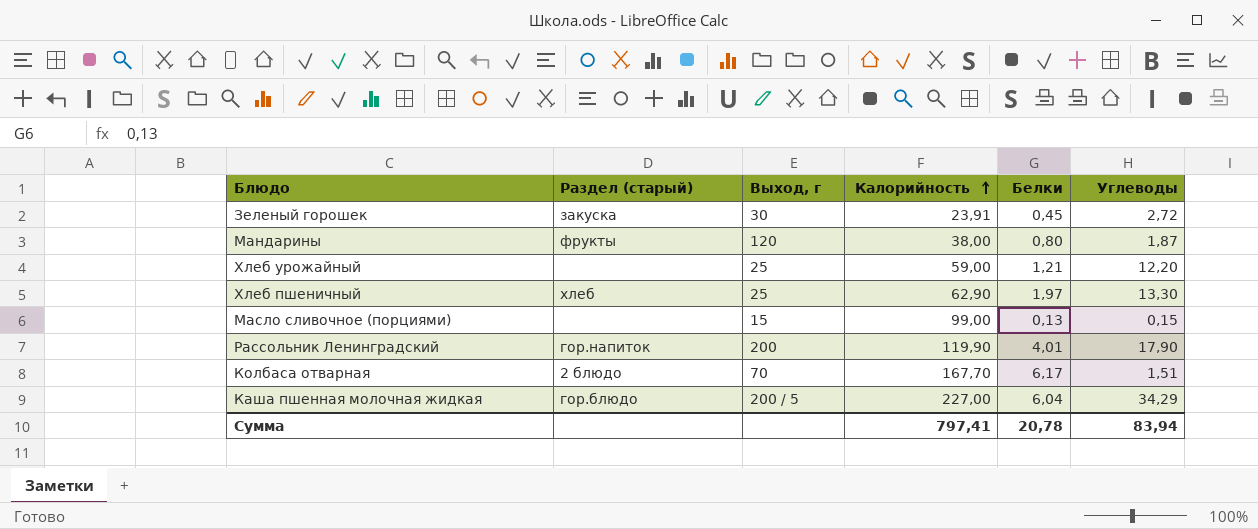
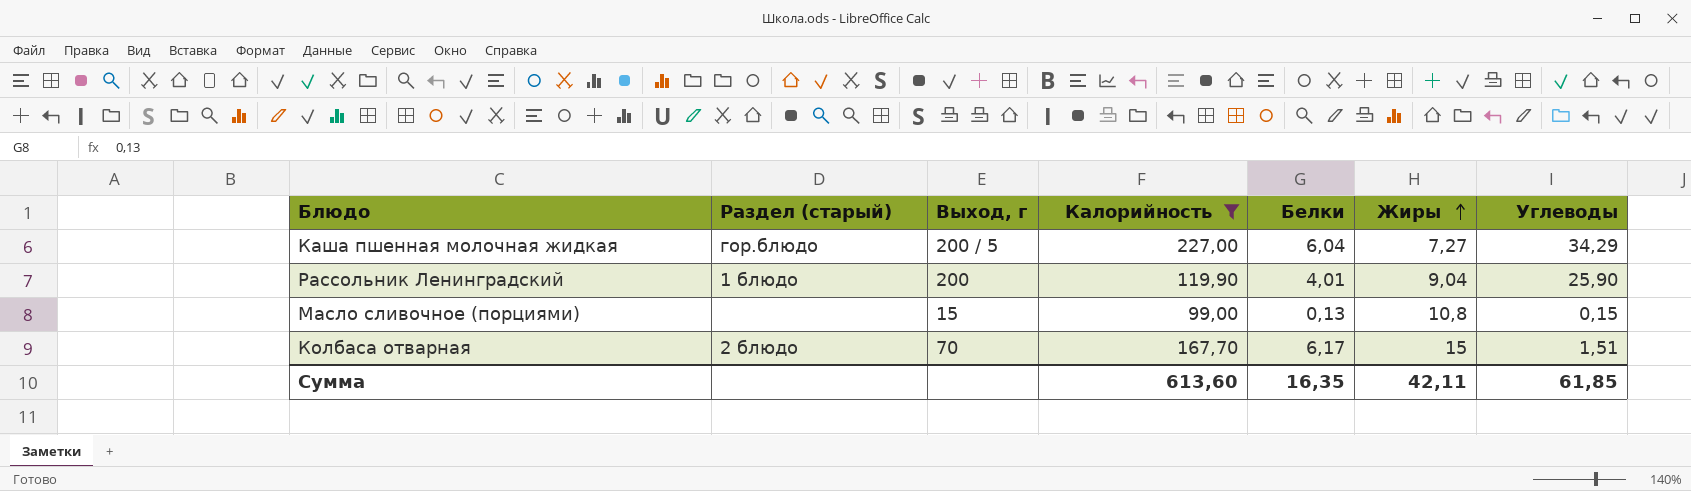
filter: none -> Калорийность >= 99,00
row order: Калорийность ascending -> Жиры ascending
column Жиры | position: none -> 6
Рассольник Ленинградский | Раздел (старый): гор.напиток -> 1 блюдо
Рассольник Ленинградский | Углеводы: 17,90 -> 25,90
Сумма | Калорийность: 797,41 -> 613,60
Сумма | Белки: 20,78 -> 16,35
Сумма | Углеводы: 83,94 -> 61,85

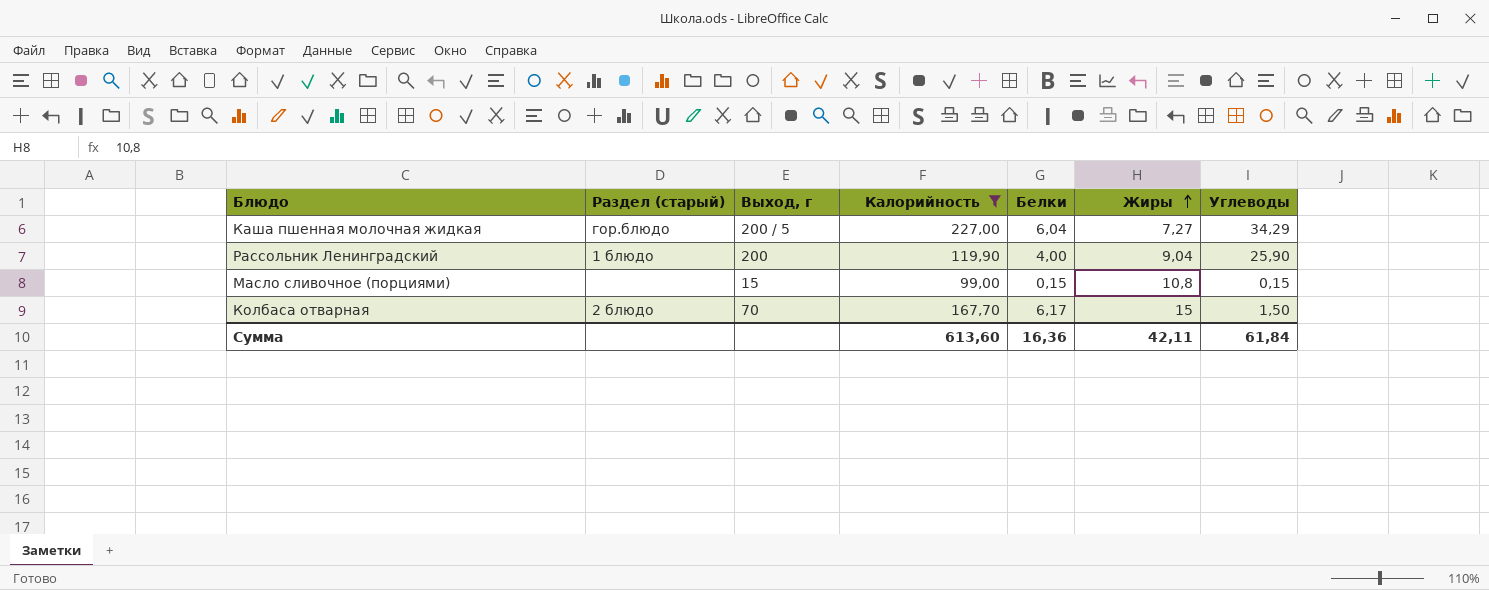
Рассольник Ленинградский | Белки: 4,01 -> 4,00
Масло сливочное (порциями) | Белки: 0,13 -> 0,15
Колбаса отварная | Углеводы: 1,51 -> 1,50
Сумма | Белки: 16,35 -> 16,36
Сумма | Углеводы: 61,85 -> 61,84

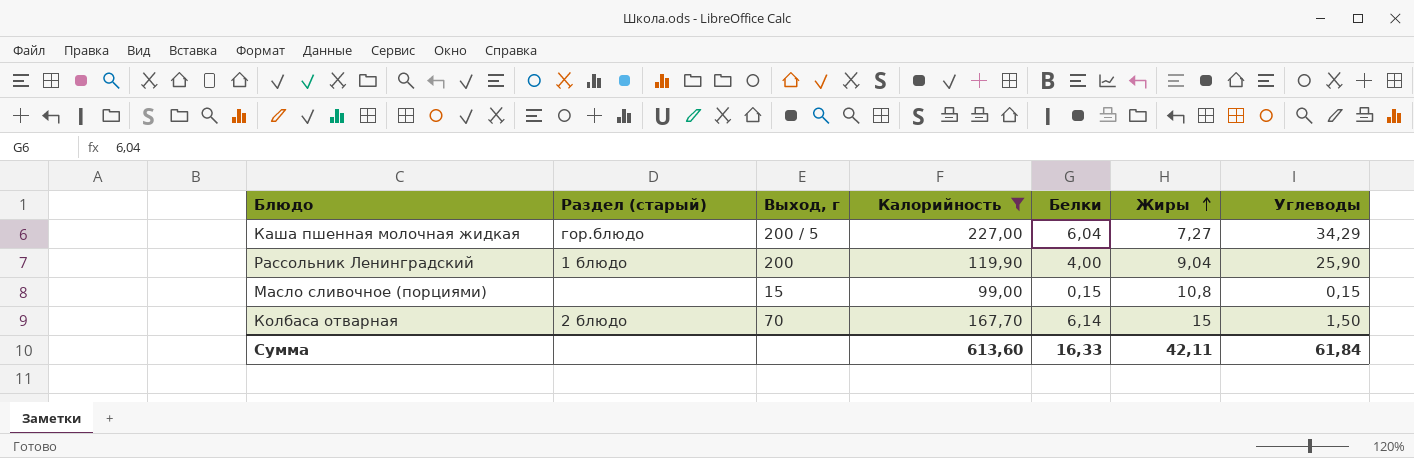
Колбаса отварная | Белки: 6,17 -> 6,14
Сумма | Белки: 16,36 -> 16,33

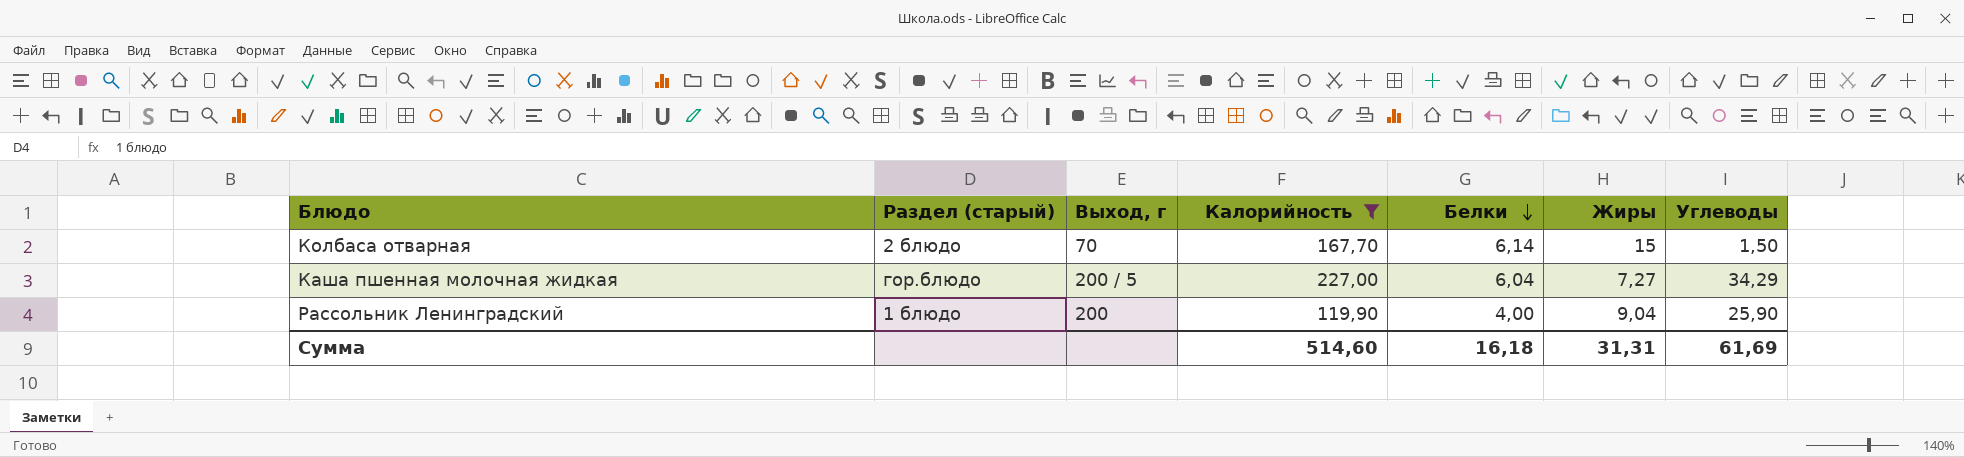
row order: Жиры ascending -> Белки descending
row Масло сливочное (порциями): none | 15 | 99,00 | 0,15 | 10,8 | 0,15 -> none
Сумма | Калорийность: 613,60 -> 514,60
Сумма | Белки: 16,33 -> 16,18
Сумма | Жиры: 42,11 -> 31,31
Сумма | Углеводы: 61,84 -> 61,69

